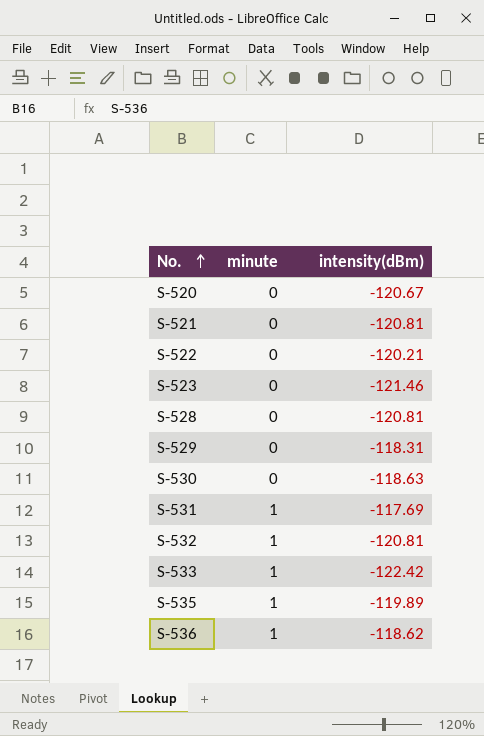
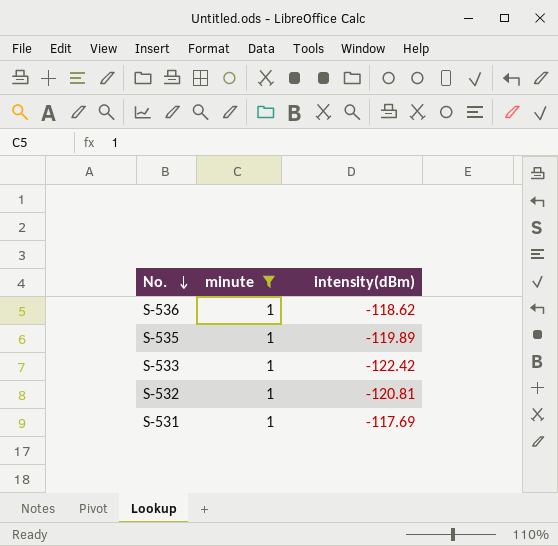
filter: none -> minute = 1
row order: No. ascending -> No. descending

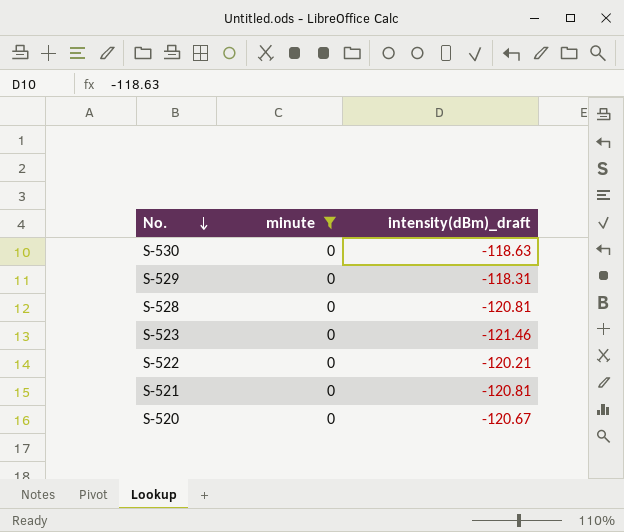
filter: minute = 1 -> minute = 0
column name: intensity(dBm) -> intensity(dBm)_draft

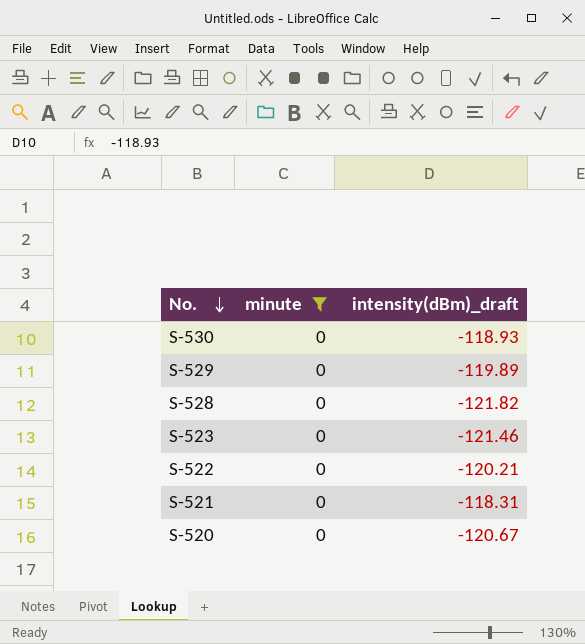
S-530 | intensity(dBm)_draft: -118.63 -> -118.93
S-529 | intensity(dBm)_draft: -118.31 -> -119.89
S-528 | intensity(dBm)_draft: -120.81 -> -121.82
S-521 | intensity(dBm)_draft: -120.81 -> -118.31

